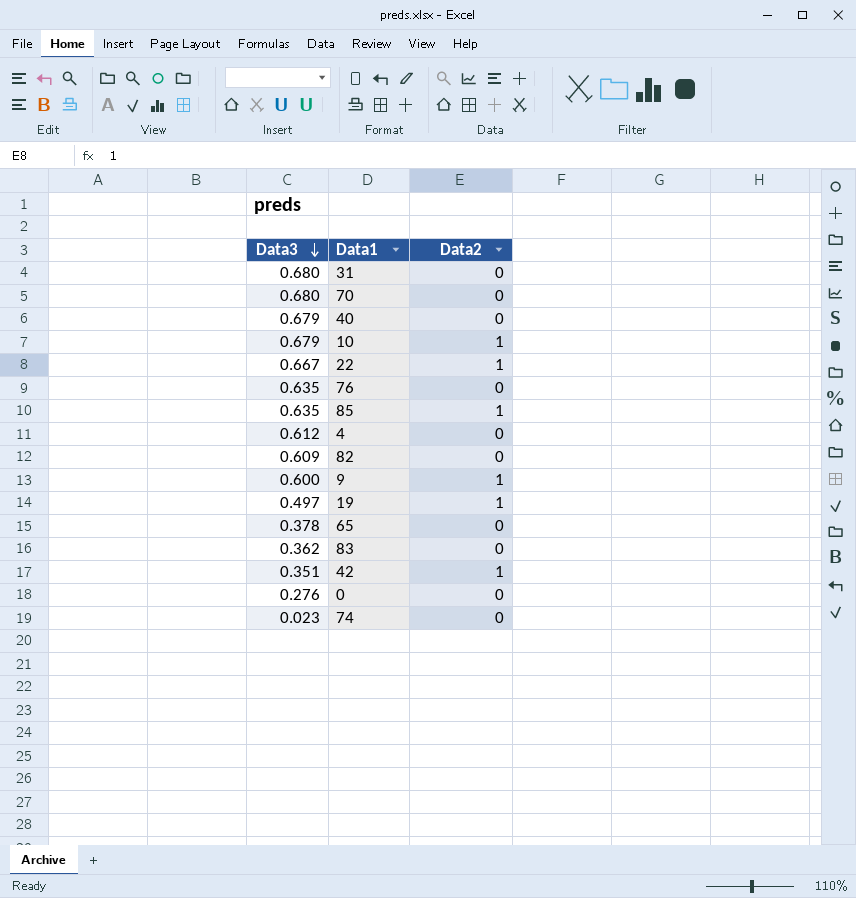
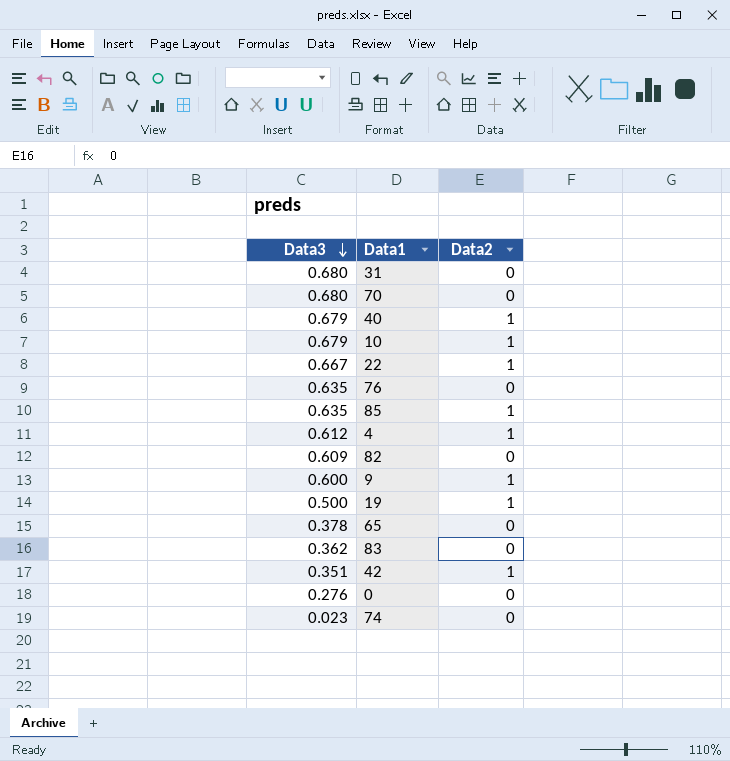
40 | Data2: 0 -> 1
4 | Data2: 0 -> 1
19 | Data3: 0.497 -> 0.500

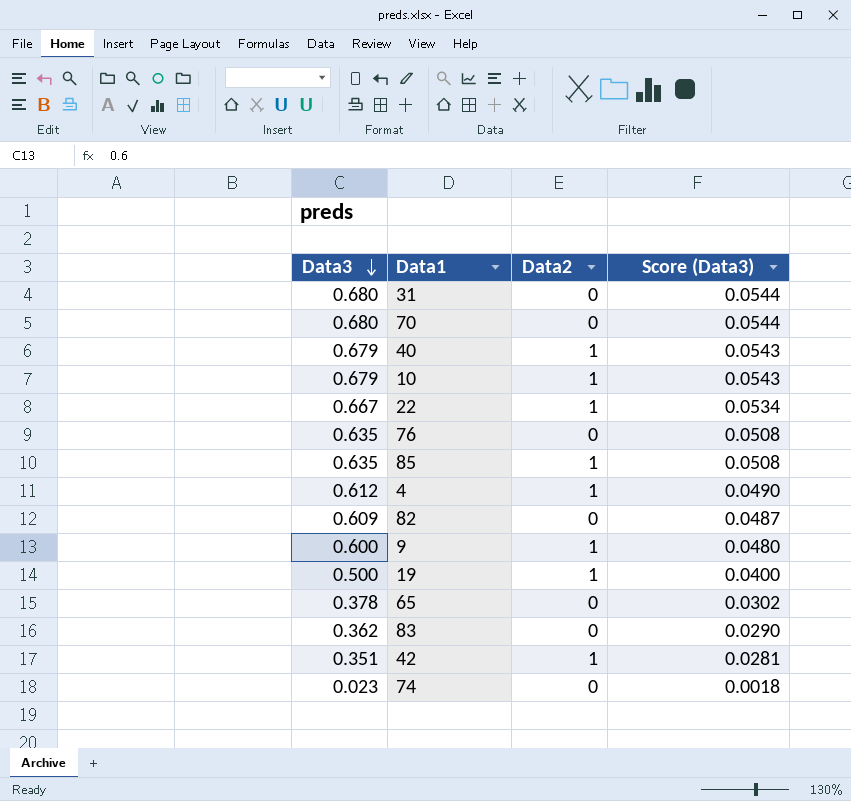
column Score (Data3) | formula: none -> [Data3] * 0.08
row 0: 0.276 | 0 -> none

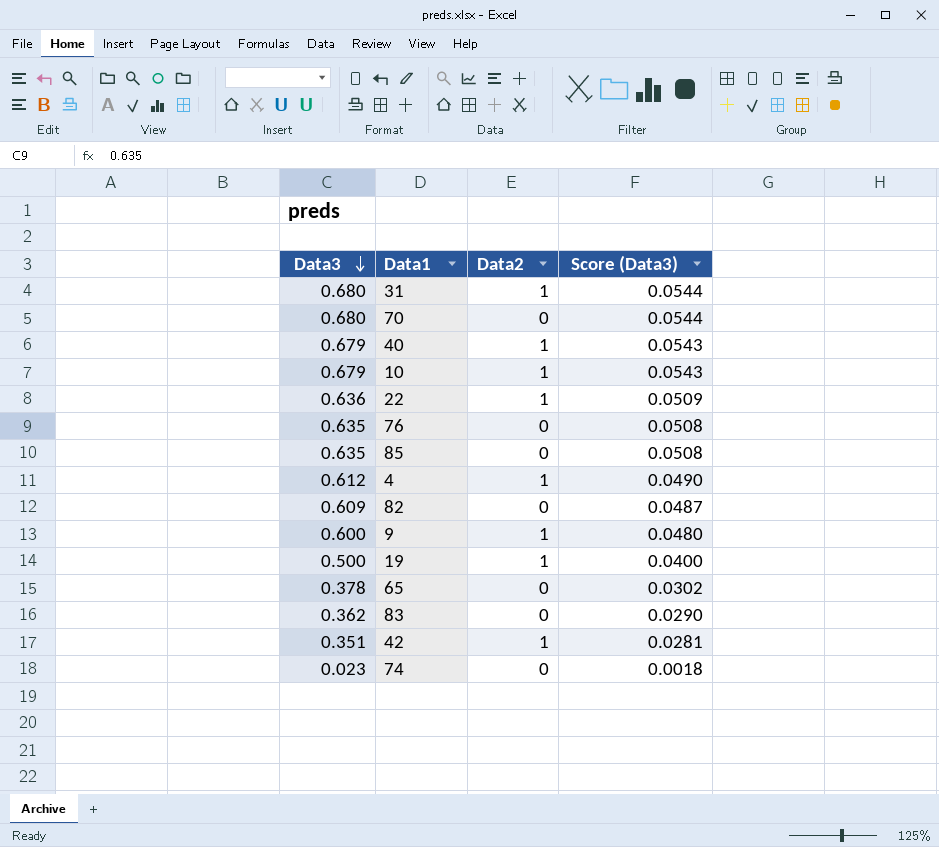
31 | Data2: 0 -> 1
22 | Data3: 0.667 -> 0.636
22 | Score (Data3): 0.0534 -> 0.0509
85 | Data2: 1 -> 0

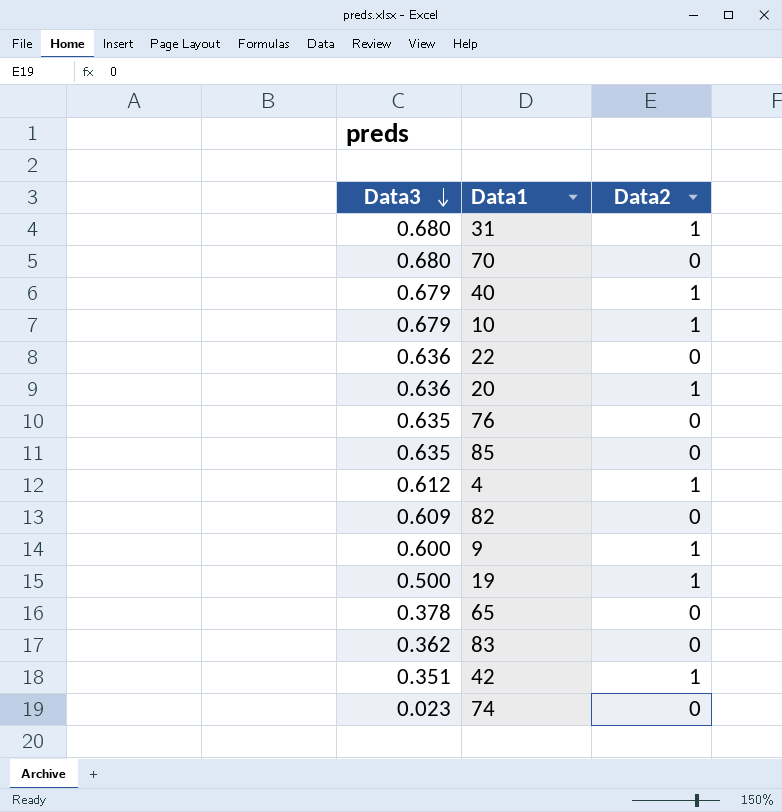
column Score (Data3) | formula: [Data3] * 0.08 -> none
22 | Data2: 1 -> 0
row 20: none -> 0.636 | 1

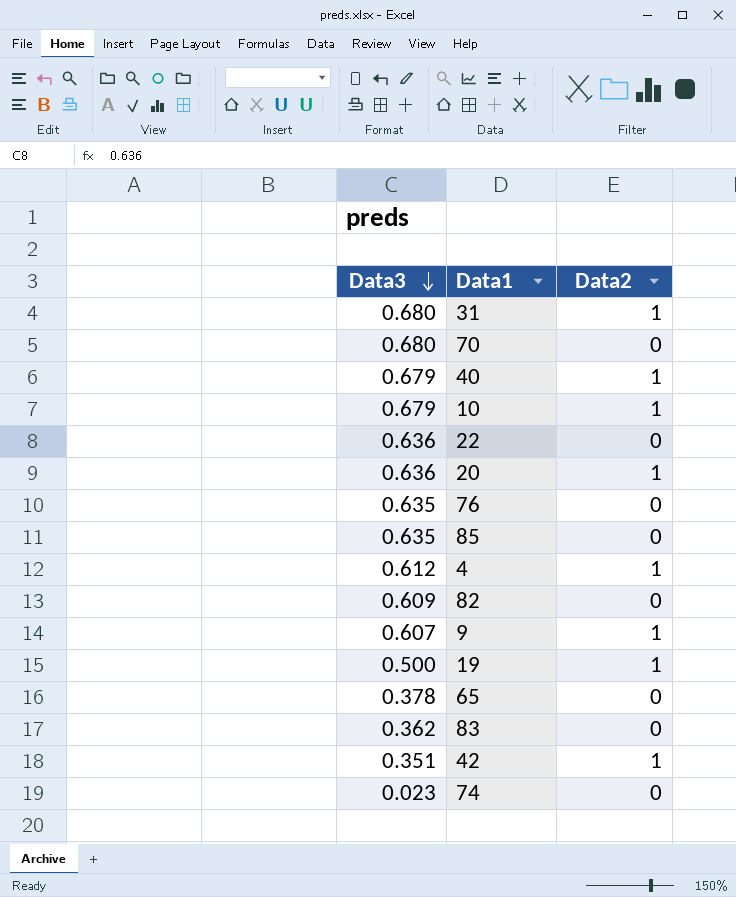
9 | Data3: 0.600 -> 0.607

